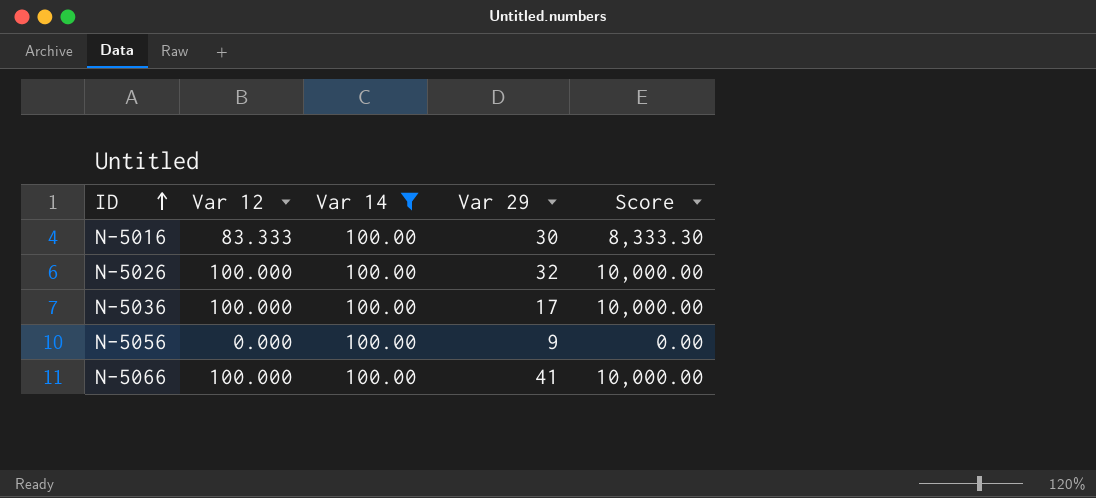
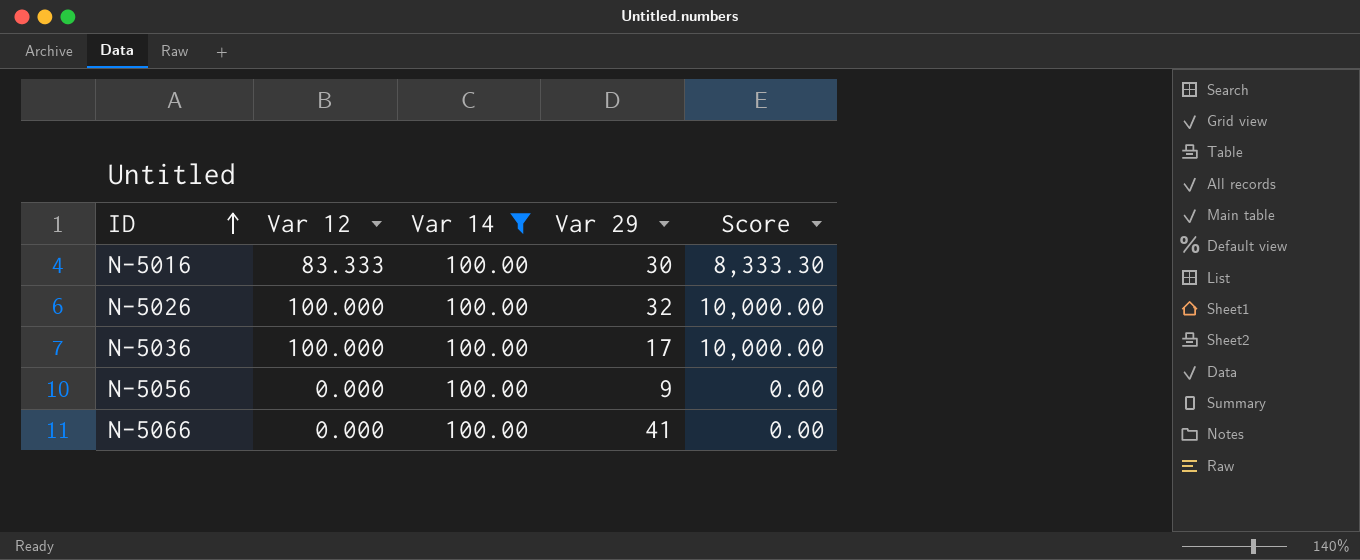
N-5066 | Var 12: 100.000 -> 0.000
N-5066 | Score: 10,000.00 -> 0.00

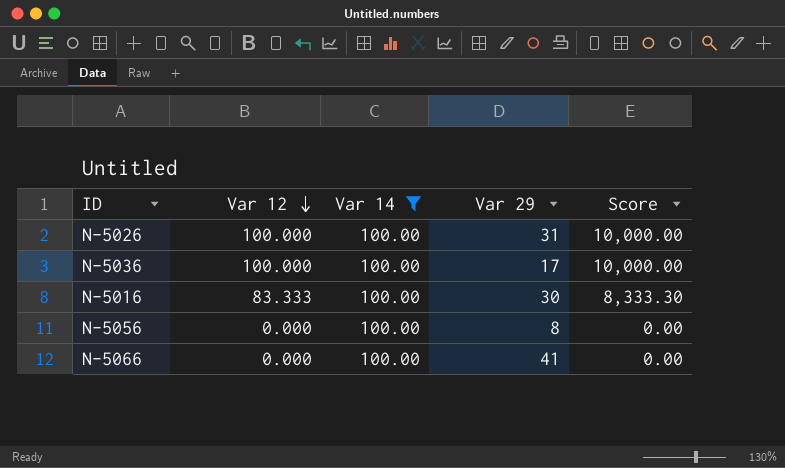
row order: ID ascending -> Var 12 descending
N-5026 | Var 29: 32 -> 31
N-5056 | Var 29: 9 -> 8

